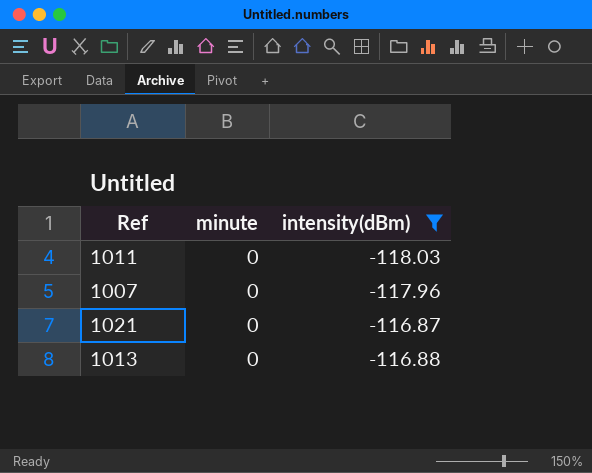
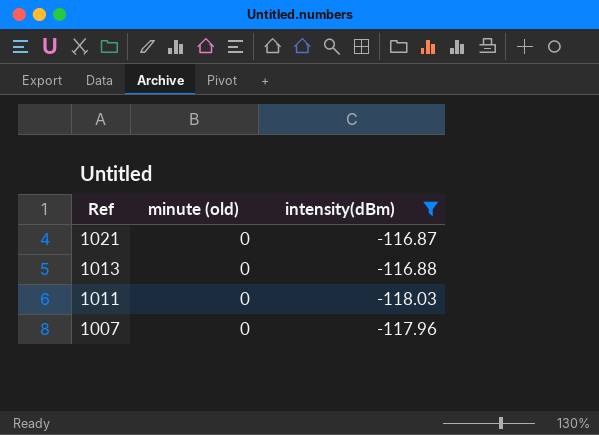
row order: none -> Ref descending
column name: minute -> minute (old)

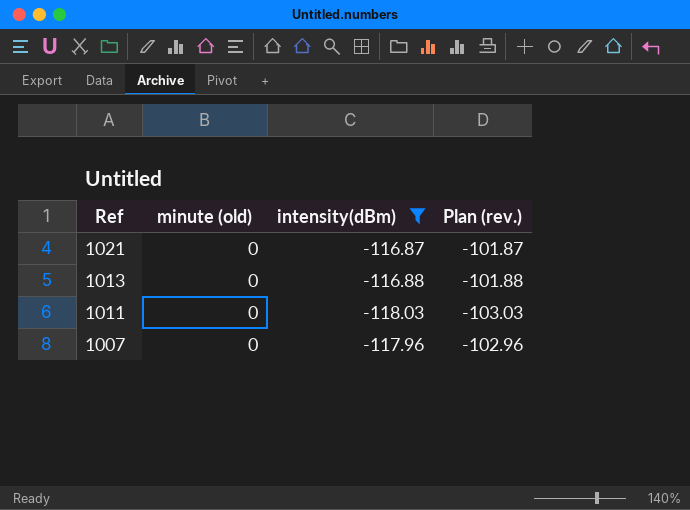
column Plan (rev.) | formula: none -> [intensity(dBm)] + 15

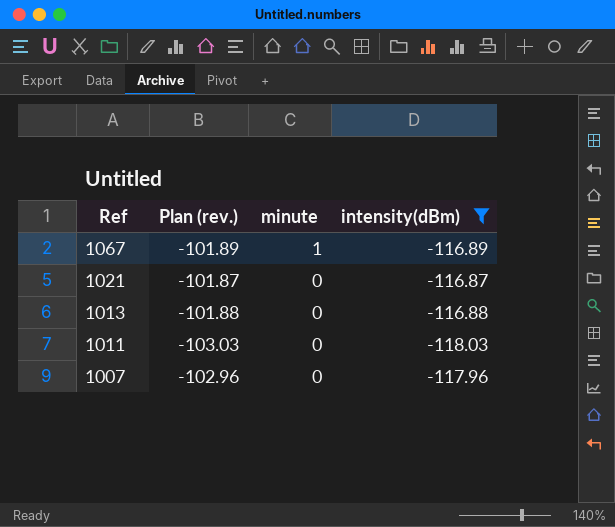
column Plan (rev.) | position: 4 -> 2
column name: minute (old) -> minute
row 1067: none -> -101.89 | 1 | -116.89

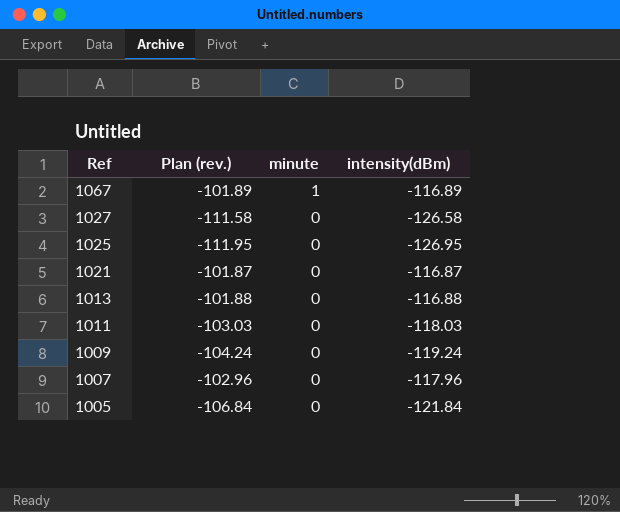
filter: intensity(dBm) >= -118.03 -> none

